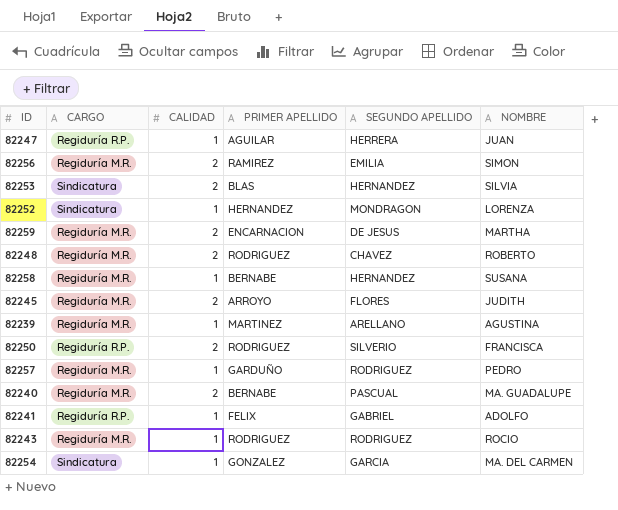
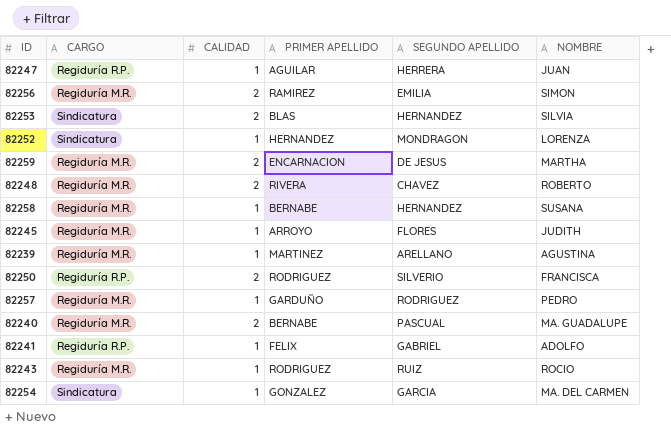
82248 | PRIMER APELLIDO: RODRIGUEZ -> RIVERA
82245 | CALIDAD: 2 -> 1
82243 | SEGUNDO APELLIDO: RODRIGUEZ -> RUIZ

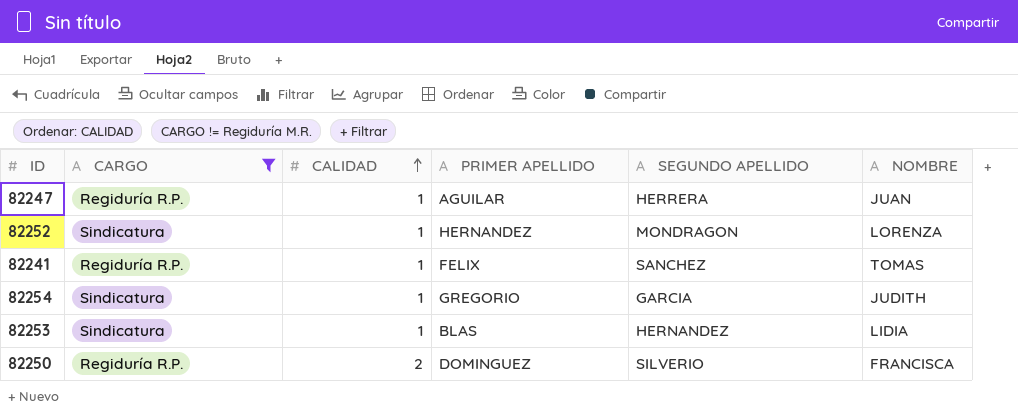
filter: none -> CARGO != Regiduría M.R.
row order: none -> CALIDAD ascending
82241 | SEGUNDO APELLIDO: GABRIEL -> SANCHEZ
82241 | NOMBRE: ADOLFO -> TOMAS
82254 | PRIMER APELLIDO: GONZALEZ -> GREGORIO
82254 | NOMBRE: MA. DEL CARMEN -> JUDITH
82253 | CALIDAD: 2 -> 1
82253 | NOMBRE: SILVIA -> LIDIA
82250 | PRIMER APELLIDO: RODRIGUEZ -> DOMINGUEZ

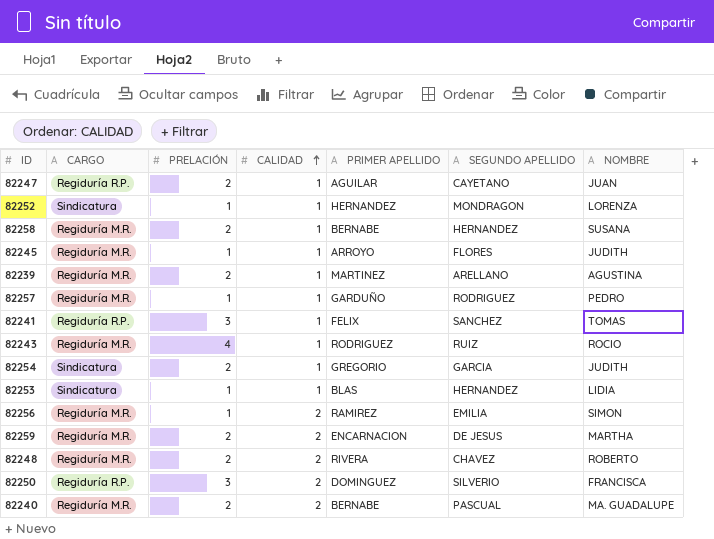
filter: CARGO != Regiduría M.R. -> none
column PRELACIÓN | position: none -> 3
82247 | SEGUNDO APELLIDO: HERRERA -> CAYETANO

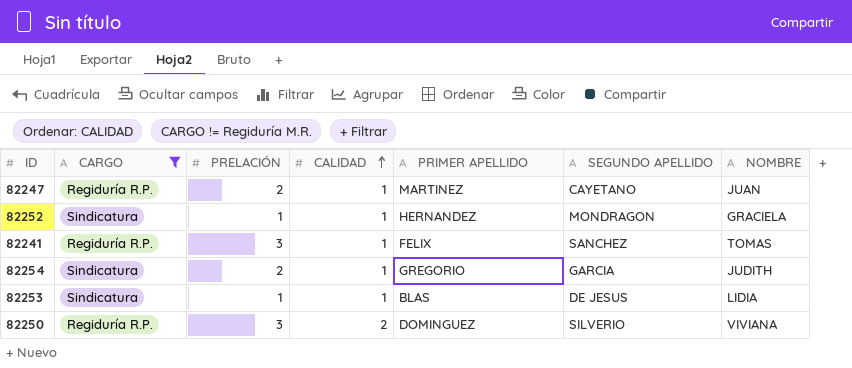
filter: none -> CARGO != Regiduría M.R.
82247 | PRIMER APELLIDO: AGUILAR -> MARTINEZ
82252 | NOMBRE: LORENZA -> GRACIELA
82253 | SEGUNDO APELLIDO: HERNANDEZ -> DE JESUS
82250 | NOMBRE: FRANCISCA -> VIVIANA

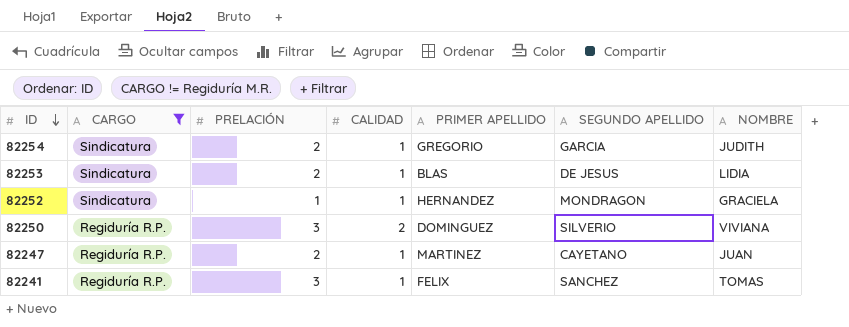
row order: CALIDAD ascending -> ID descending
82253 | PRELACIÓN: 1 -> 2

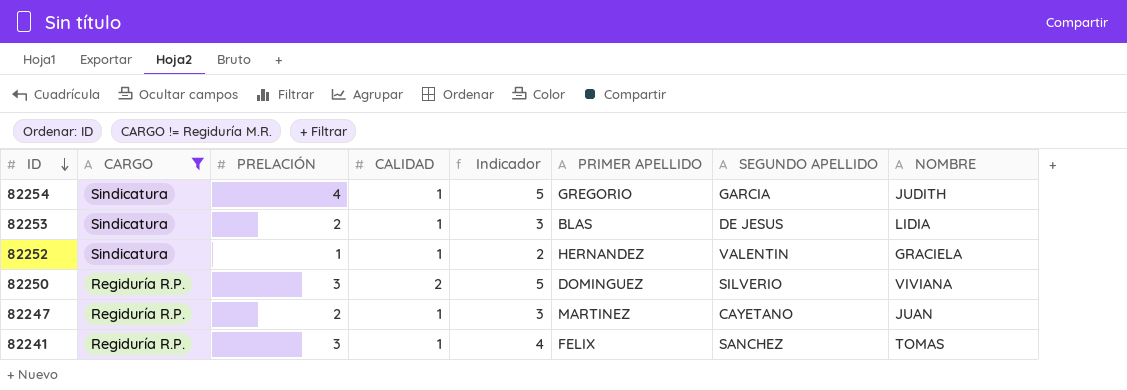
column Indicador | formula: none -> [PRELACIÓN] + [CALIDAD]
82254 | PRELACIÓN: 2 -> 4
82252 | SEGUNDO APELLIDO: MONDRAGON -> VALENTIN

